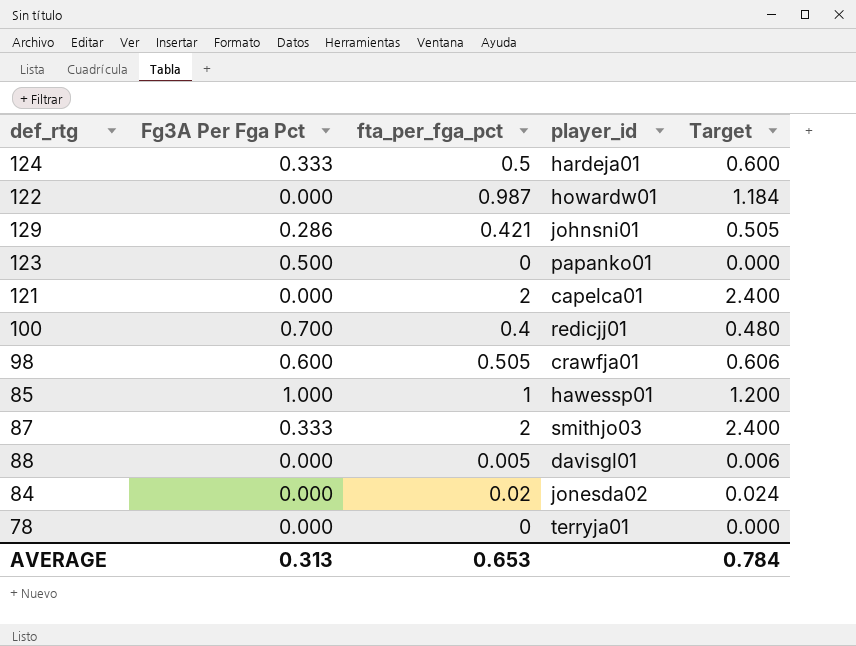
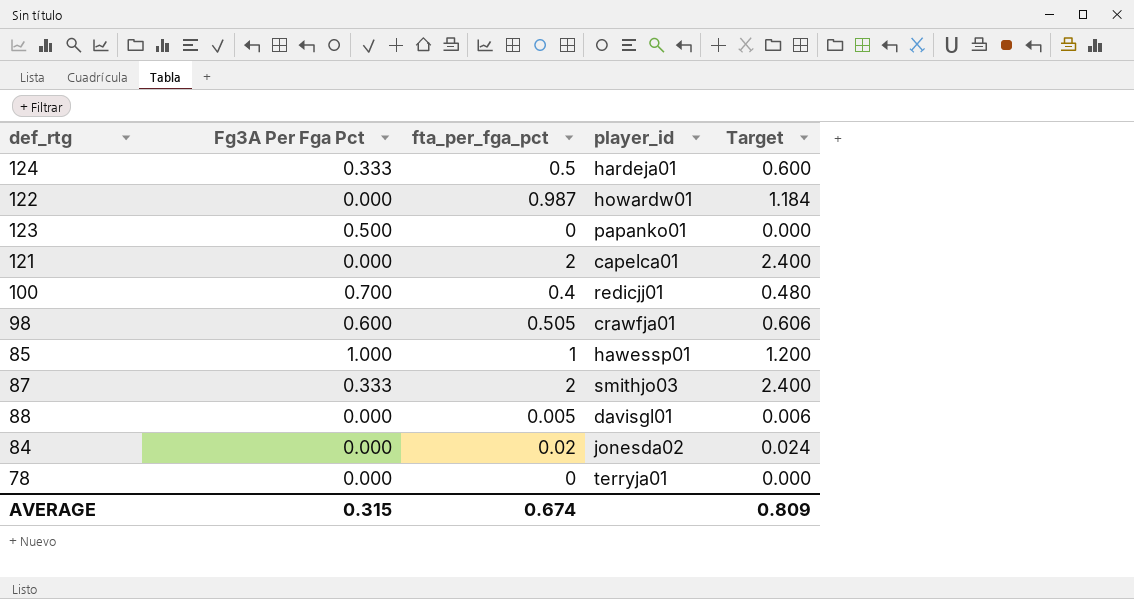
row 129: 0.286 | 0.421 | johnsni01 | 0.505 -> none
AVERAGE | Fg3A Per Fga Pct: 0.313 -> 0.315
AVERAGE | fta_per_fga_pct: 0.653 -> 0.674
AVERAGE | Target: 0.784 -> 0.809

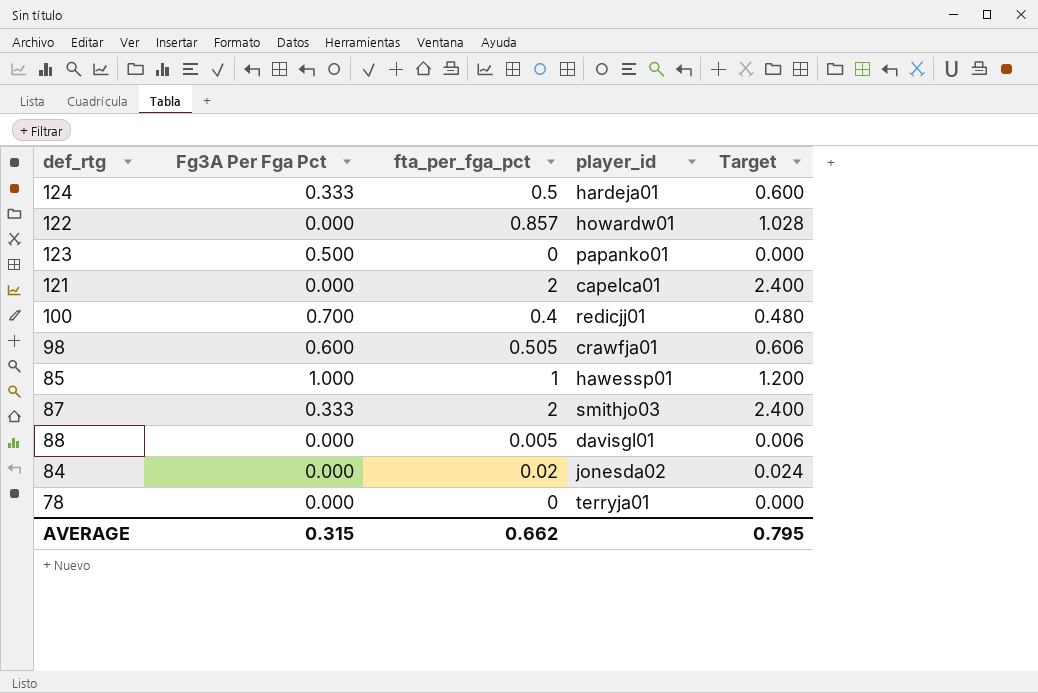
122 | fta_per_fga_pct: 0.987 -> 0.857
122 | Target: 1.184 -> 1.028
AVERAGE | fta_per_fga_pct: 0.674 -> 0.662
AVERAGE | Target: 0.809 -> 0.795

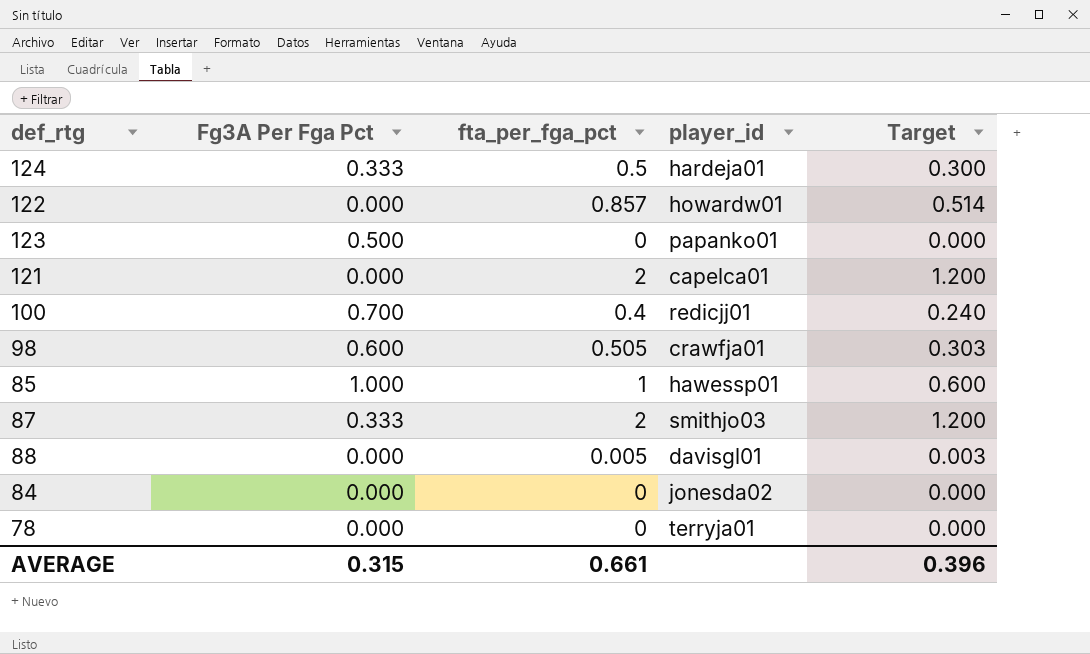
column Target | formula: [fta_per_fga_pct] * 1.2 -> [fta_per_fga_pct] * 0.6
84 | fta_per_fga_pct: 0.02 -> 0
AVERAGE | fta_per_fga_pct: 0.662 -> 0.661
AVERAGE | Target: 0.795 -> 0.396

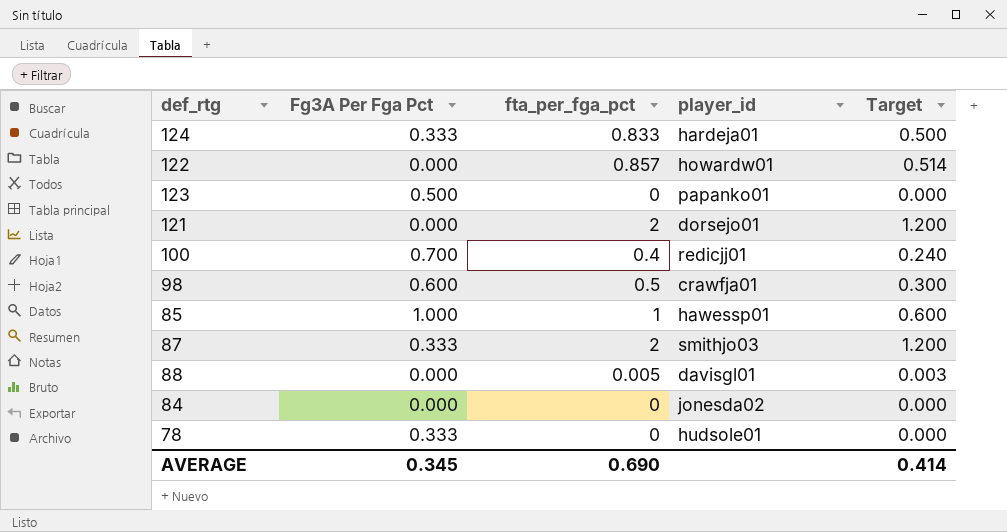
124 | fta_per_fga_pct: 0.5 -> 0.833
124 | Target: 0.300 -> 0.500
121 | player_id: capelca01 -> dorsejo01
98 | fta_per_fga_pct: 0.505 -> 0.5
98 | Target: 0.303 -> 0.300
78 | Fg3A Per Fga Pct: 0.000 -> 0.333
78 | player_id: terryja01 -> hudsole01
AVERAGE | Fg3A Per Fga Pct: 0.315 -> 0.345
AVERAGE | fta_per_fga_pct: 0.661 -> 0.690
AVERAGE | Target: 0.396 -> 0.414

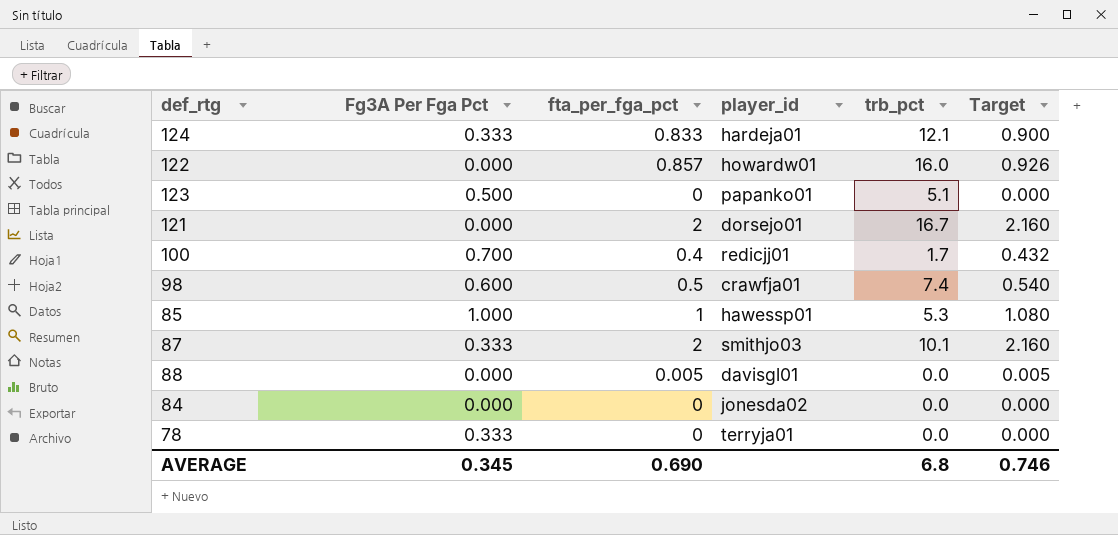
column trb_pct | position: none -> 5
column Target | formula: [fta_per_fga_pct] * 0.6 -> [fta_per_fga_pct] * 1.08
78 | player_id: hudsole01 -> terryja01
AVERAGE | Target: 0.414 -> 0.746

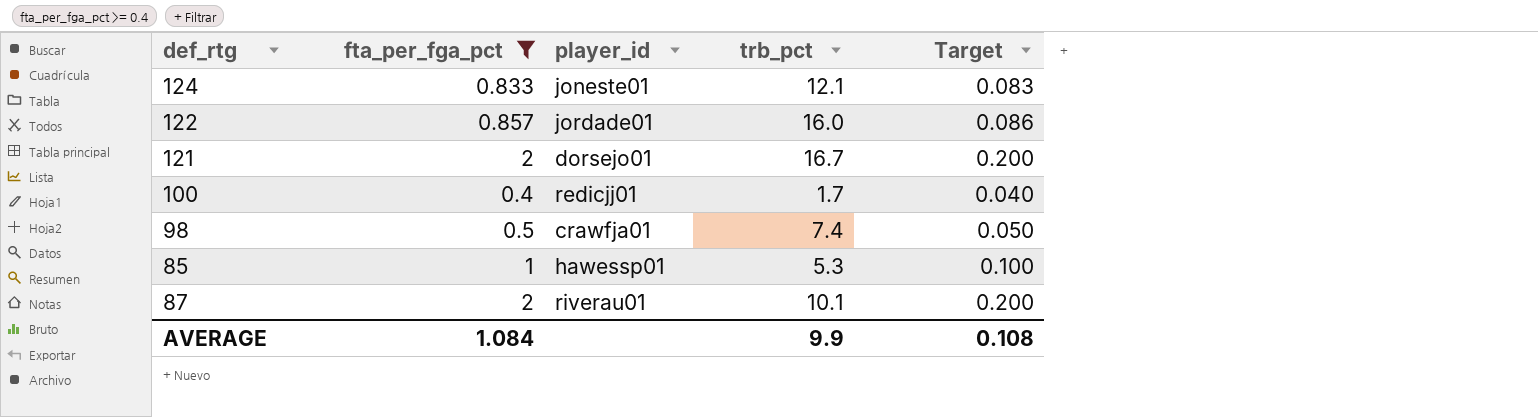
filter: none -> fta_per_fga_pct >= 0.4
column Fg3A Per Fga Pct | position: 2 -> none
column Target | formula: [fta_per_fga_pct] * 1.08 -> [fta_per_fga_pct] * 0.1
124 | player_id: hardeja01 -> joneste01
122 | player_id: howardw01 -> jordade01
87 | player_id: smithjo03 -> riverau01
AVERAGE | fta_per_fga_pct: 0.690 -> 1.084
AVERAGE | trb_pct: 6.8 -> 9.9
AVERAGE | Target: 0.746 -> 0.108

